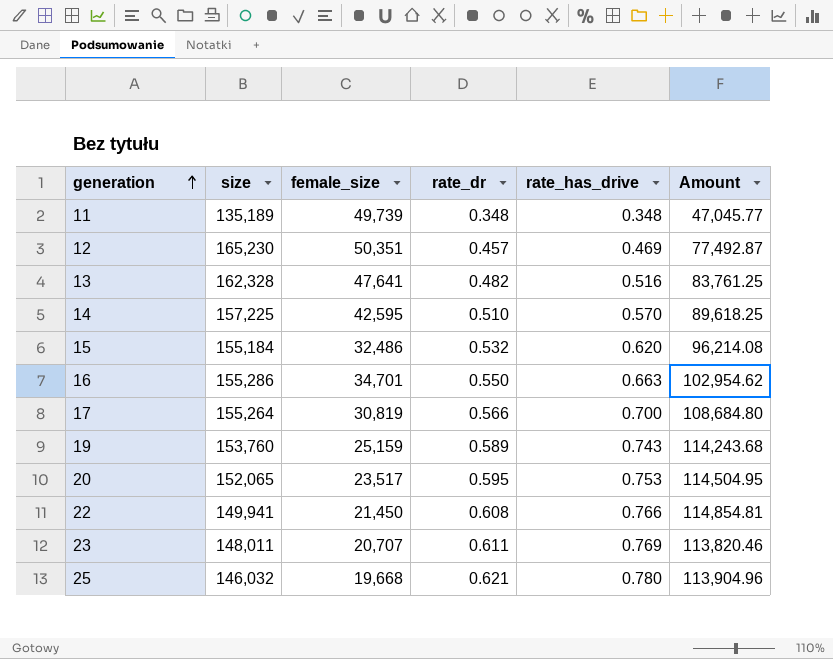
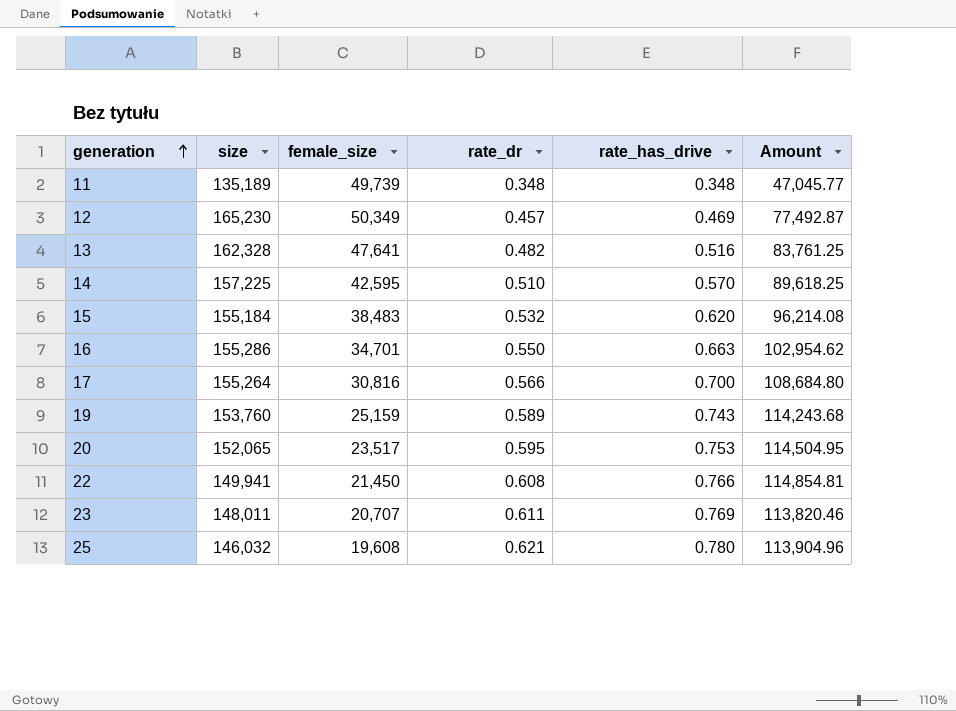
12 | female_size: 50,351 -> 50,349
15 | female_size: 32,486 -> 38,483
17 | female_size: 30,819 -> 30,816
25 | female_size: 19,668 -> 19,608

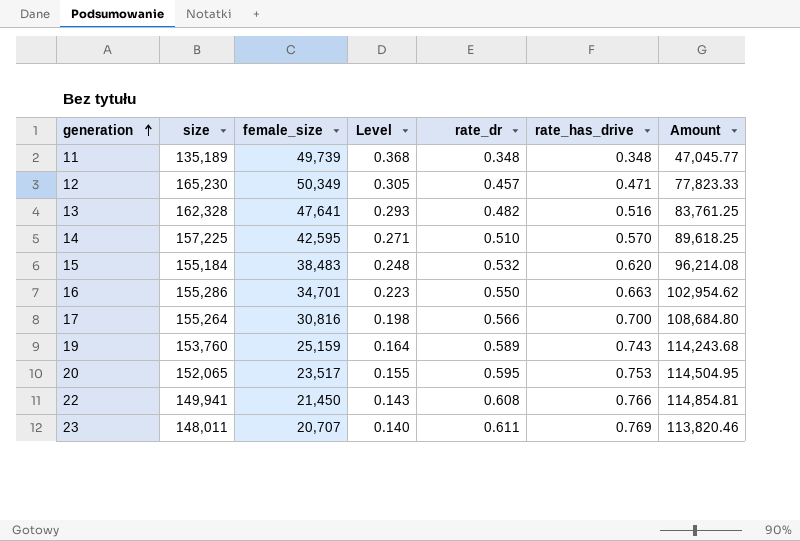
column Level | formula: none -> [female_size] / [size]
row 25: 146,032 | 19,608 | 0.621 | 0.780 | 113,904.96 -> none
12 | rate_has_drive: 0.469 -> 0.471
12 | Amount: 77,492.87 -> 77,823.33

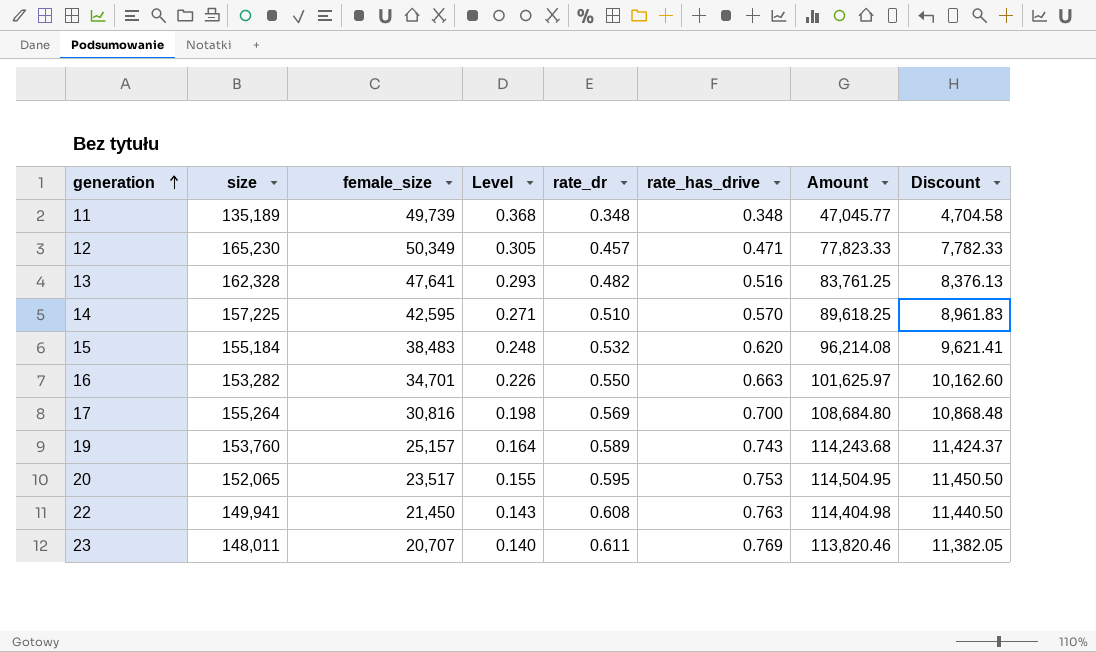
column Discount | formula: none -> [Amount] * 0.1
16 | size: 155,286 -> 153,282
16 | Level: 0.223 -> 0.226
16 | Amount: 102,954.62 -> 101,625.97
17 | rate_dr: 0.566 -> 0.569
19 | female_size: 25,159 -> 25,157
22 | rate_has_drive: 0.766 -> 0.763
22 | Amount: 114,854.81 -> 114,404.98

